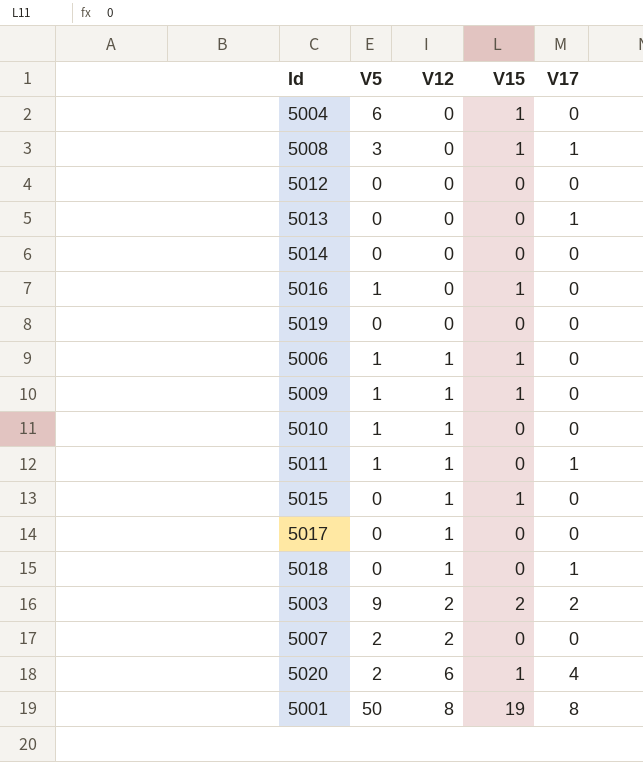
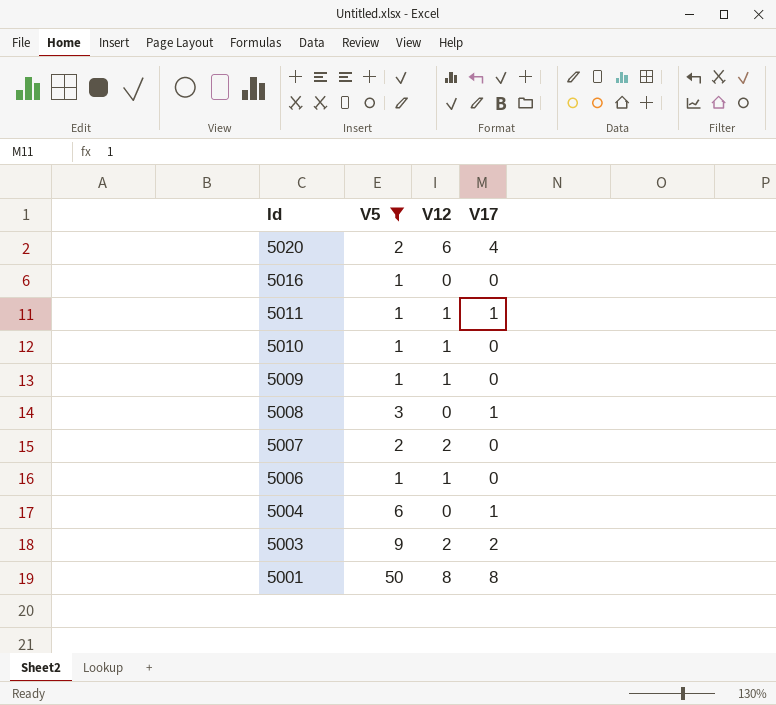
filter: none -> V5 != 0
row order: V12 ascending -> Id descending
column V15 | position: 4 -> none
5004 | V17: 0 -> 1

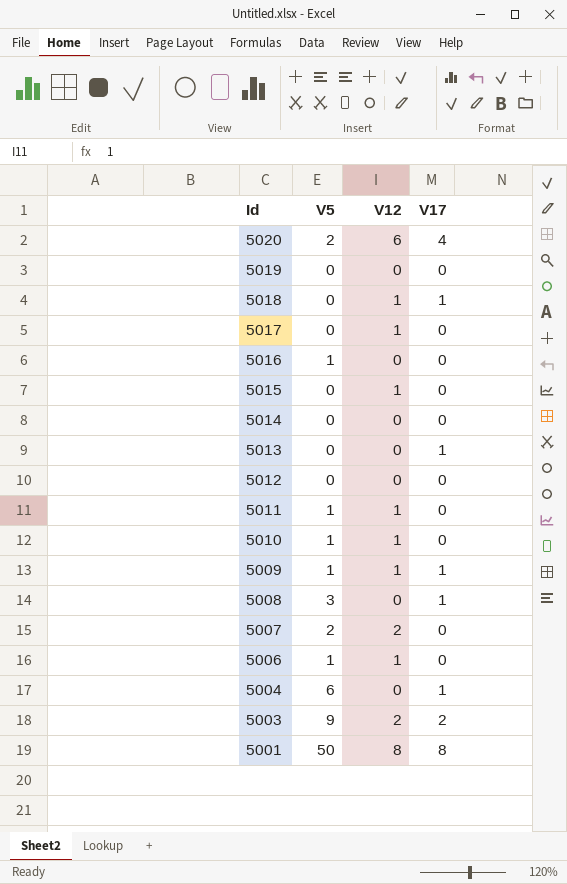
filter: V5 != 0 -> none
5011 | V17: 1 -> 0
5009 | V17: 0 -> 1

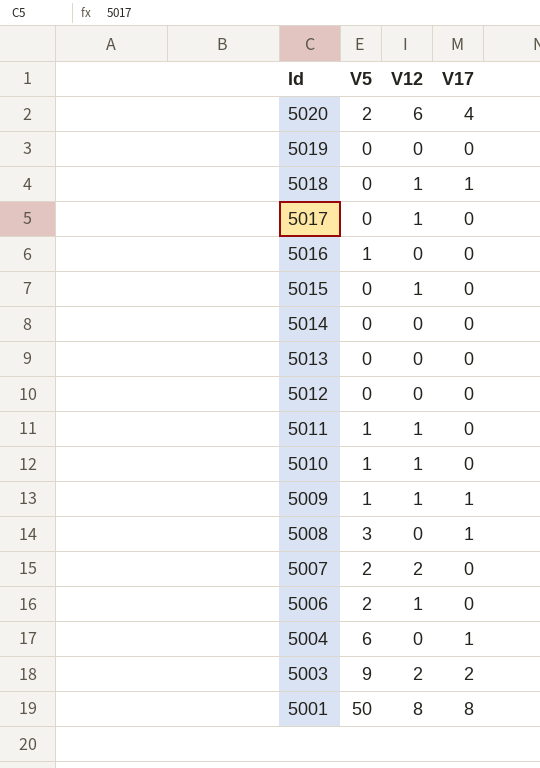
5013 | V17: 1 -> 0
5006 | V5: 1 -> 2

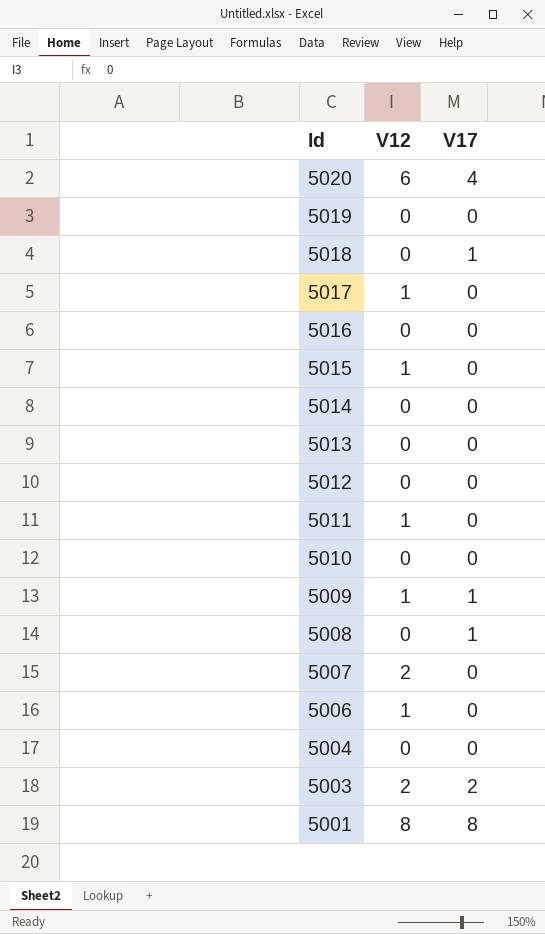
column V5 | position: 2 -> none
5018 | V12: 1 -> 0
5010 | V12: 1 -> 0
5004 | V17: 1 -> 0

